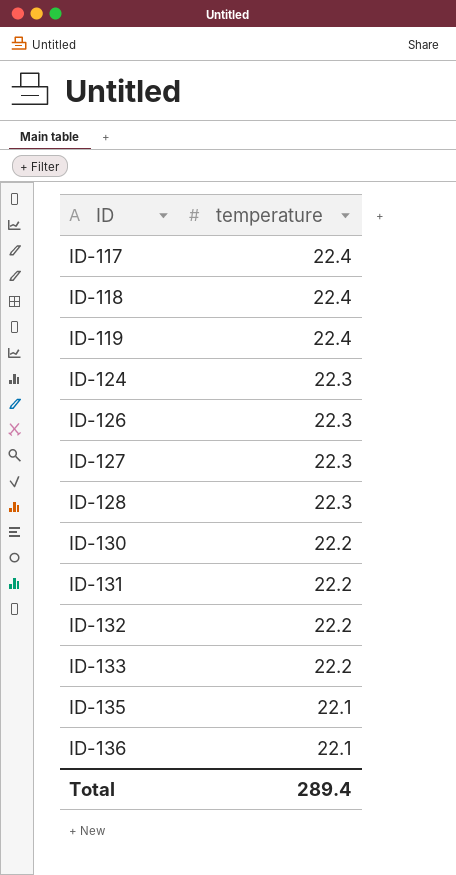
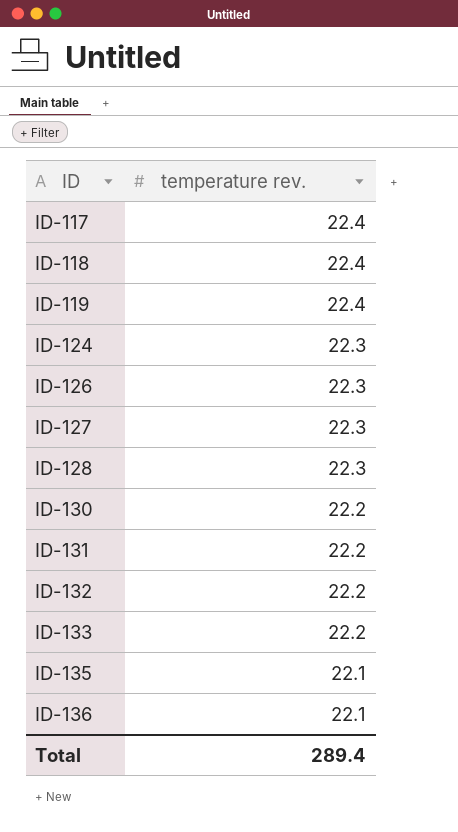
column name: temperature -> temperature rev.

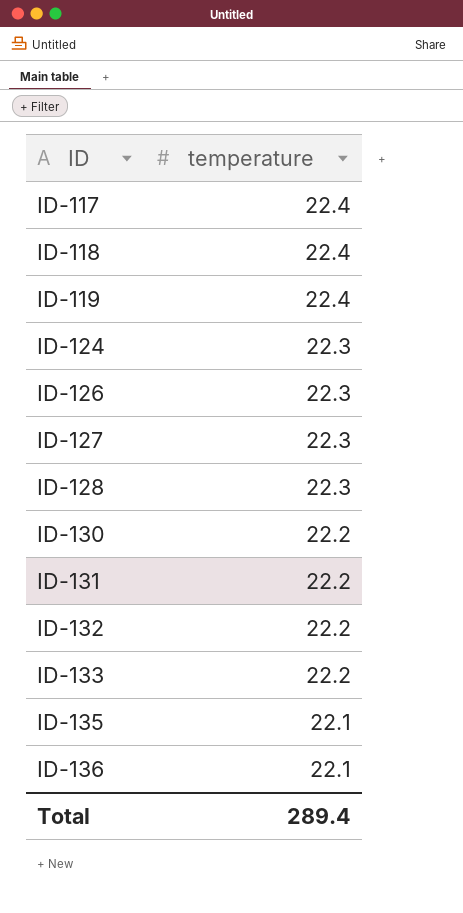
column name: temperature rev. -> temperature

